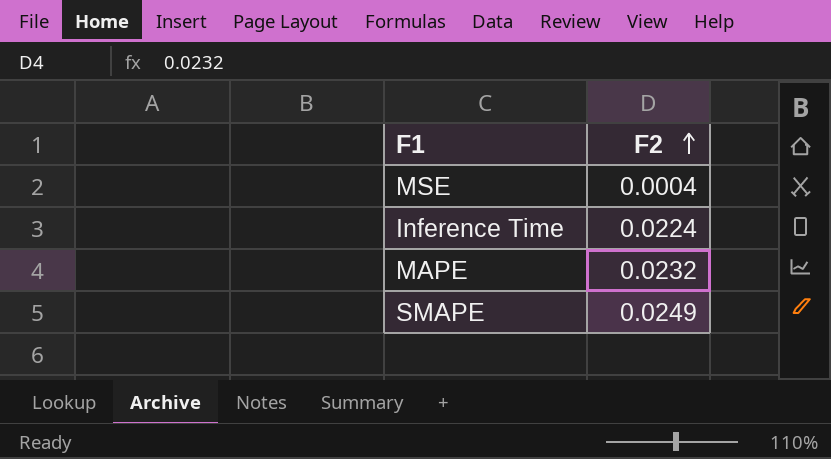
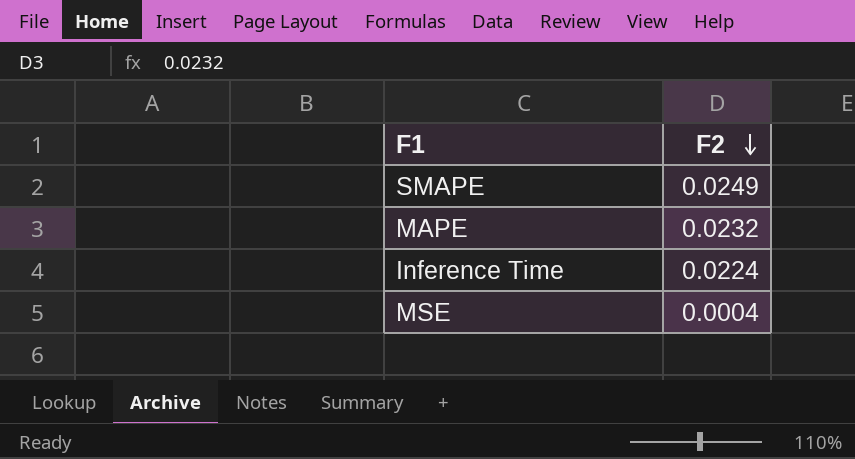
row order: F2 ascending -> F2 descending

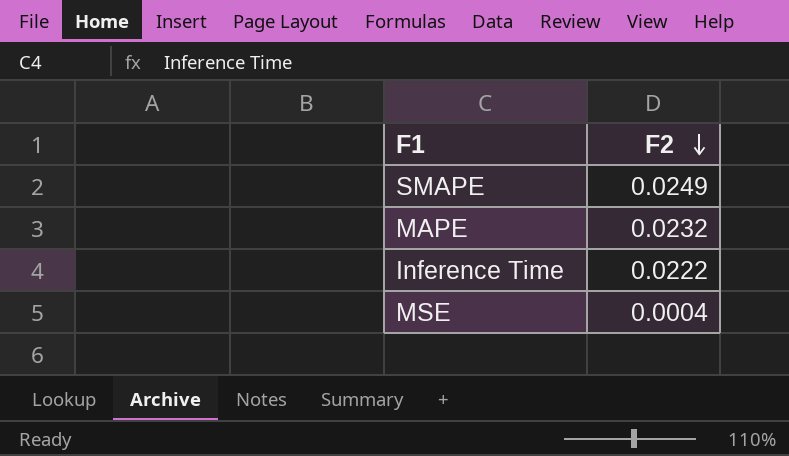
Inference Time | F2: 0.0224 -> 0.0222

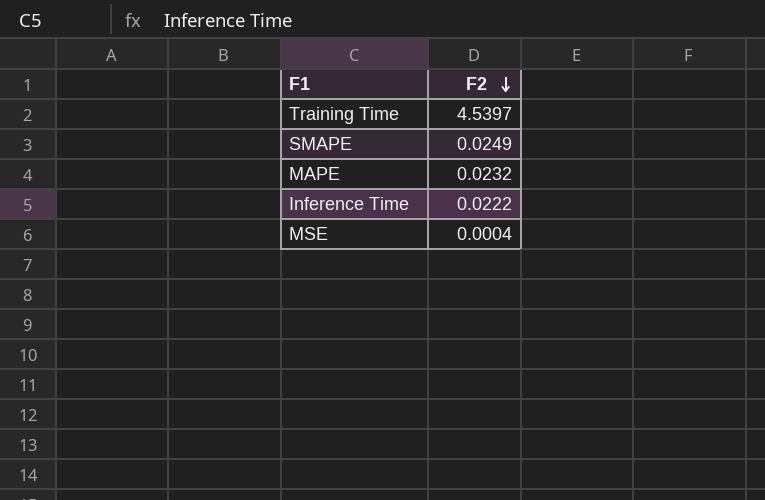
row Training Time: none -> 4.5397

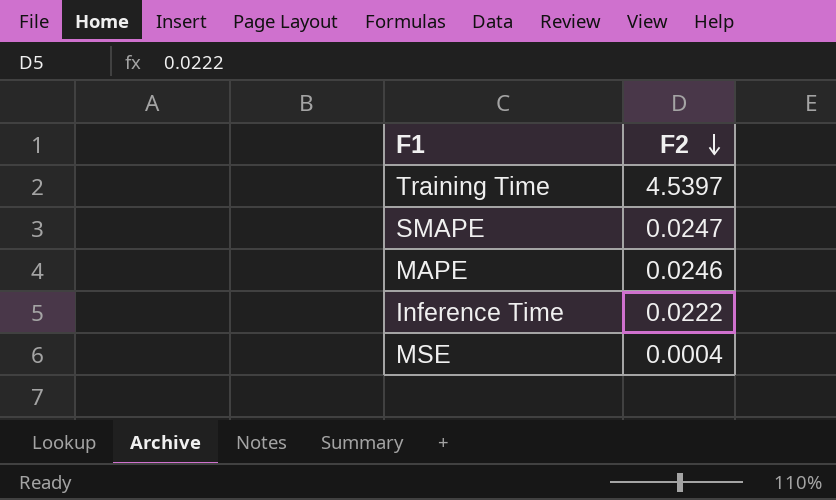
SMAPE | F2: 0.0249 -> 0.0247
MAPE | F2: 0.0232 -> 0.0246

